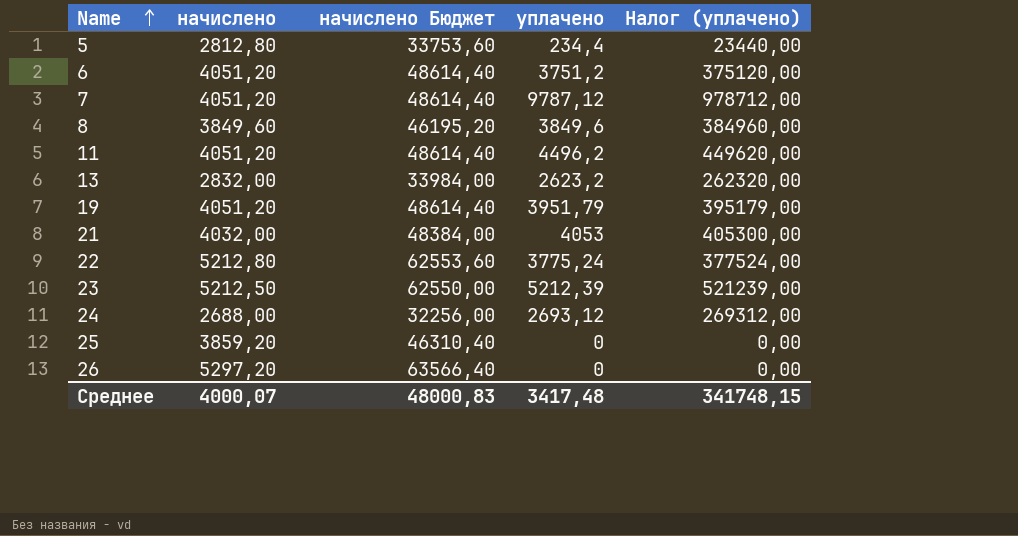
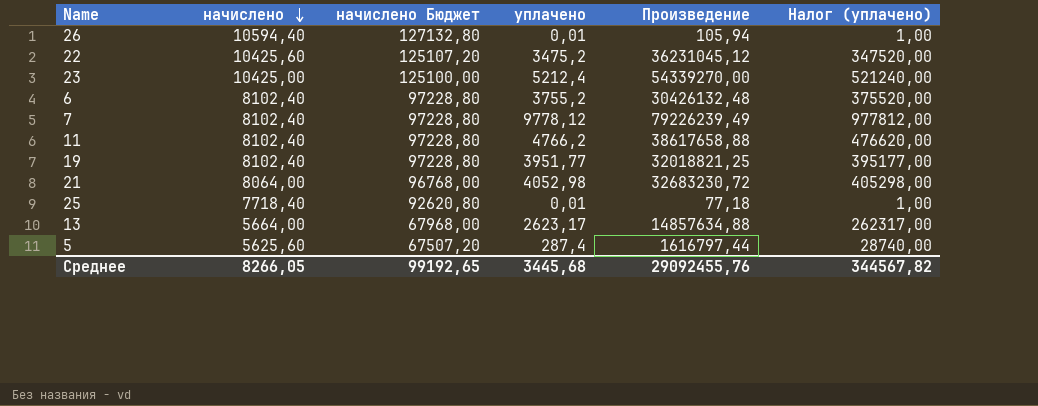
row order: Name ascending -> начислено descending
column Произведение | formula: none -> [начислено] * [уплачено]
row 8: 3849,60 | 46195,20 | 3849,6 | 384960,00 -> none
row 24: 2688,00 | 32256,00 | 2693,12 | 269312,00 -> none
26 | начислено: 5297,20 -> 10594,40
26 | начислено Бюджет: 63566,40 -> 127132,80
26 | уплачено: 0 -> 0,01
26 | Налог (уплачено): 0,00 -> 1,00
22 | начислено: 5212,80 -> 10425,60
22 | начислено Бюджет: 62553,60 -> 125107,20
22 | уплачено: 3775,24 -> 3475,2
22 | Налог (уплачено): 377524,00 -> 347520,00
23 | начислено: 5212,50 -> 10425,00
23 | начислено Бюджет: 62550,00 -> 125100,00
23 | уплачено: 5212,39 -> 5212,4
23 | Налог (уплачено): 521239,00 -> 521240,00
6 | начислено: 4051,20 -> 8102,40
6 | начислено Бюджет: 48614,40 -> 97228,80
6 | уплачено: 3751,2 -> 3755,2
6 | Налог (уплачено): 375120,00 -> 375520,00
7 | начислено: 4051,20 -> 8102,40
7 | начислено Бюджет: 48614,40 -> 97228,80
7 | уплачено: 9787,12 -> 9778,12
7 | Налог (уплачено): 978712,00 -> 977812,00
11 | начислено: 4051,20 -> 8102,40
11 | начислено Бюджет: 48614,40 -> 97228,80
11 | уплачено: 4496,2 -> 4766,2
11 | Налог (уплачено): 449620,00 -> 476620,00
19 | начислено: 4051,20 -> 8102,40
19 | начислено Бюджет: 48614,40 -> 97228,80
19 | уплачено: 3951,79 -> 3951,77
19 | Налог (уплачено): 395179,00 -> 395177,00
21 | начислено: 4032,00 -> 8064,00
21 | начислено Бюджет: 48384,00 -> 96768,00
21 | уплачено: 4053 -> 4052,98
21 | Налог (уплачено): 405300,00 -> 405298,00
25 | начислено: 3859,20 -> 7718,40
25 | начислено Бюджет: 46310,40 -> 92620,80
25 | уплачено: 0 -> 0,01
25 | Налог (уплачено): 0,00 -> 1,00
13 | начислено: 2832,00 -> 5664,00
13 | начислено Бюджет: 33984,00 -> 67968,00
13 | уплачено: 2623,2 -> 2623,17
13 | Налог (уплачено): 262320,00 -> 262317,00
5 | начислено: 2812,80 -> 5625,60
5 | начислено Бюджет: 33753,60 -> 67507,20
5 | уплачено: 234,4 -> 287,4
5 | Налог (уплачено): 23440,00 -> 28740,00
Среднее | начислено: 4000,07 -> 8266,05
Среднее | начислено Бюджет: 48000,83 -> 99192,65
Среднее | уплачено: 3417,48 -> 3445,68
Среднее | Налог (уплачено): 341748,15 -> 344567,82

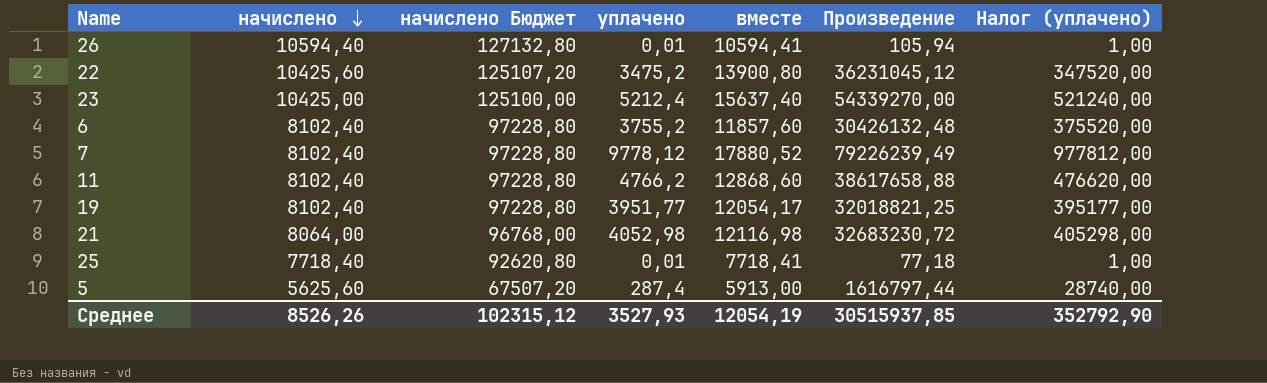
column вместе | formula: none -> [начислено] + [уплачено]
row 13: 5664,00 | 67968,00 | 2623,17 | 14857634,88 | 262317,00 -> none
Среднее | начислено: 8266,05 -> 8526,26
Среднее | начислено Бюджет: 99192,65 -> 102315,12
Среднее | уплачено: 3445,68 -> 3527,93
Среднее | Произведение: 29092455,76 -> 30515937,85
Среднее | Налог (уплачено): 344567,82 -> 352792,90

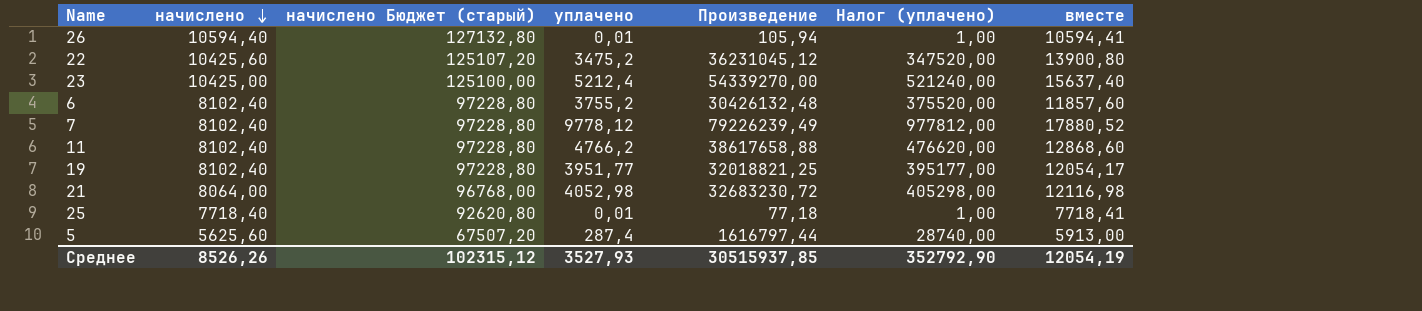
column name: начислено Бюджет -> начислено Бюджет (старый)
column вместе | position: 5 -> 7

